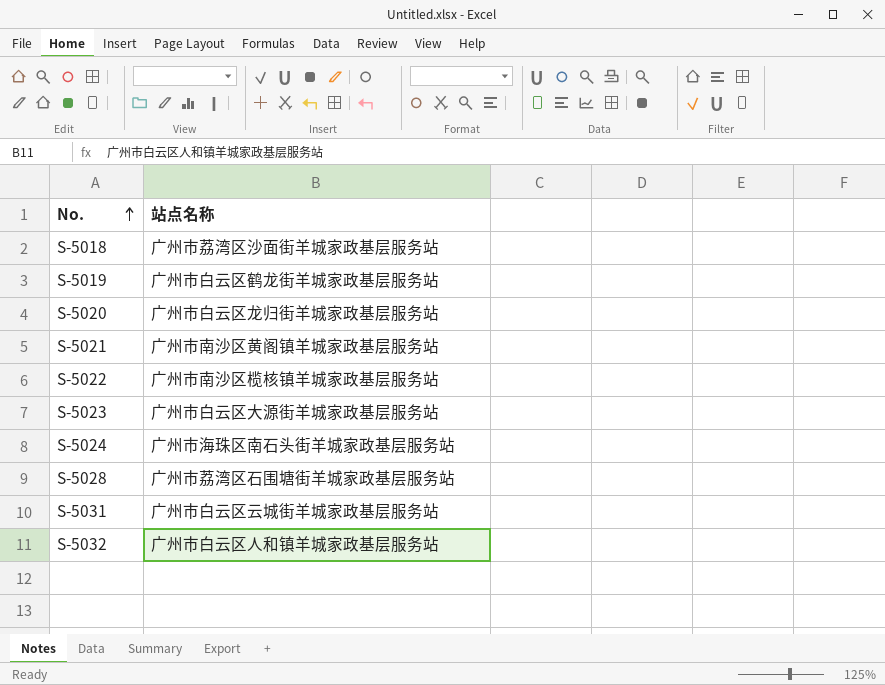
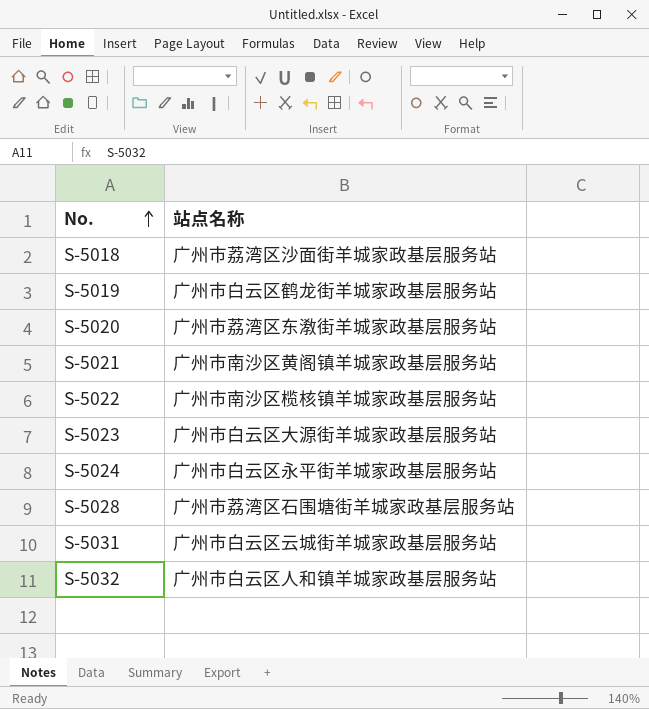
S-5020 | 站点名称: 广州市白云区龙归街羊城家政基层服务站 -> 广州市荔湾区东漖街羊城家政基层服务站
S-5024 | 站点名称: 广州市海珠区南石头街羊城家政基层服务站 -> 广州市白云区永平街羊城家政基层服务站

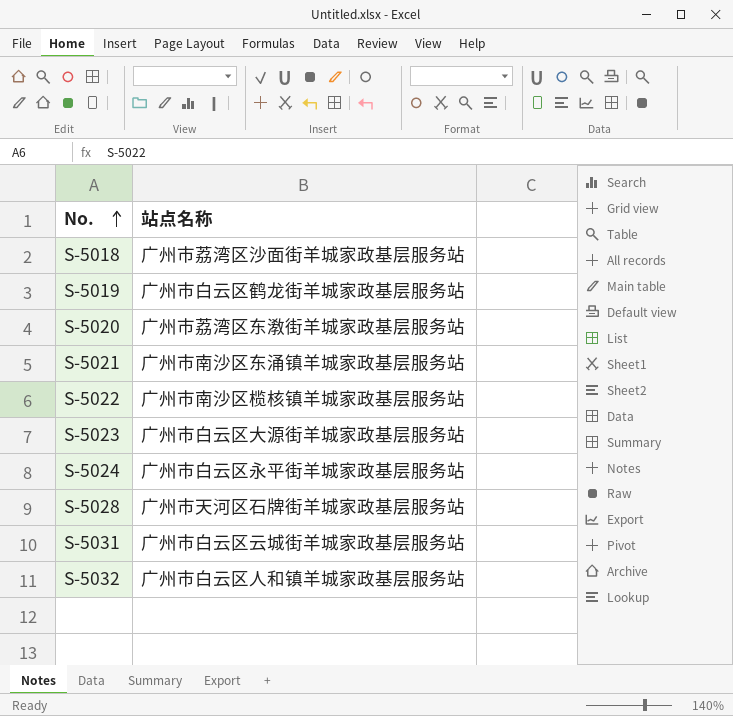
S-5021 | 站点名称: 广州市南沙区黄阁镇羊城家政基层服务站 -> 广州市南沙区东涌镇羊城家政基层服务站
S-5028 | 站点名称: 广州市荔湾区石围塘街羊城家政基层服务站 -> 广州市天河区石牌街羊城家政基层服务站

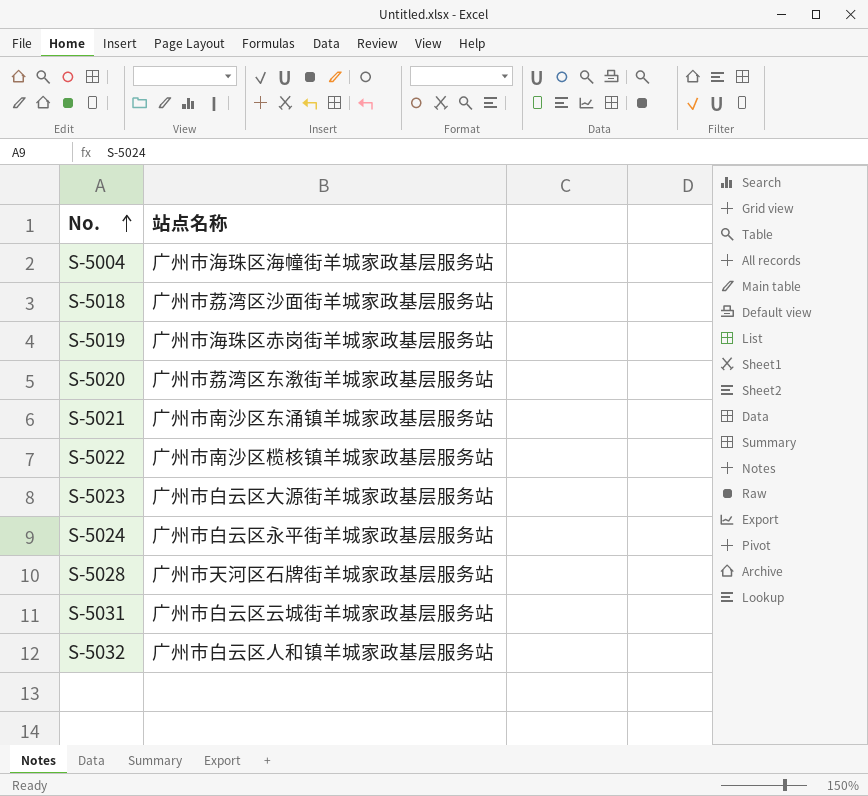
row S-5004: none -> 广州市海珠区海幢街羊城家政基层服务站
S-5019 | 站点名称: 广州市白云区鹤龙街羊城家政基层服务站 -> 广州市海珠区赤岗街羊城家政基层服务站

